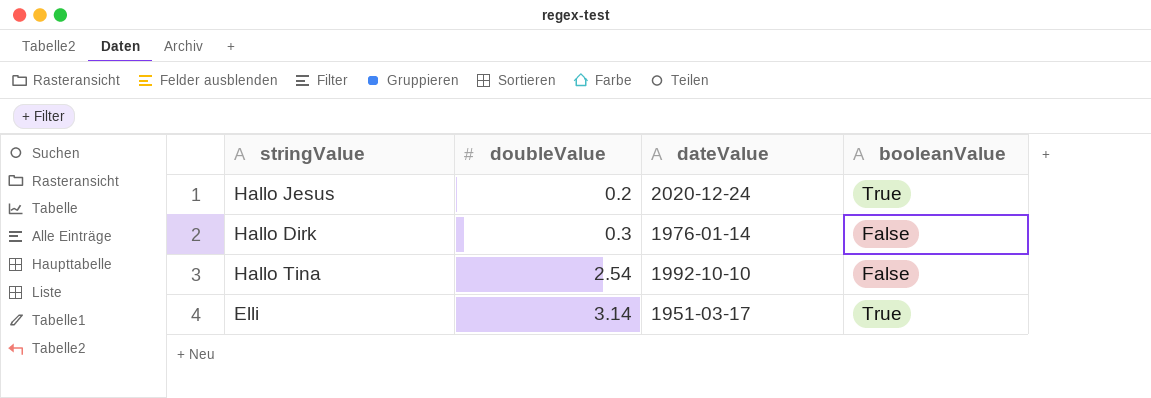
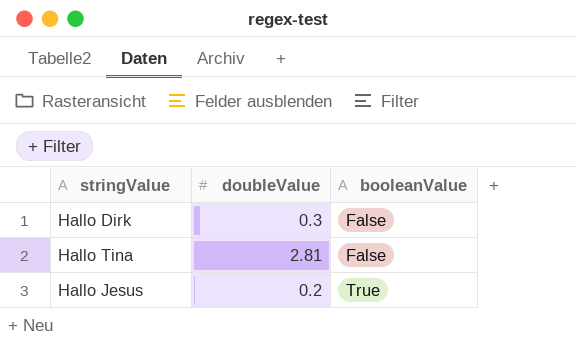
row order: doubleValue ascending -> booleanValue ascending
column dateValue | position: 3 -> none
row Elli: 3.14 | 1951-03-17 | True -> none
Hallo Tina | doubleValue: 2.54 -> 2.81

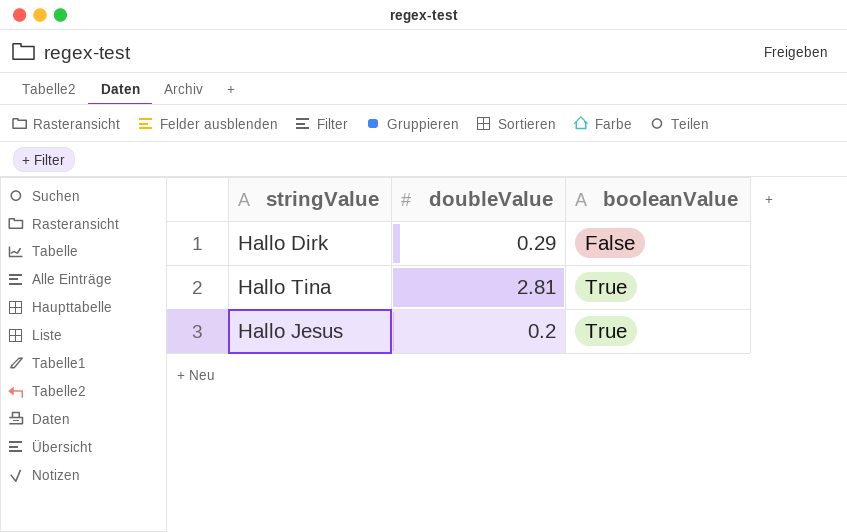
Hallo Dirk | doubleValue: 0.3 -> 0.29
Hallo Tina | booleanValue: False -> True

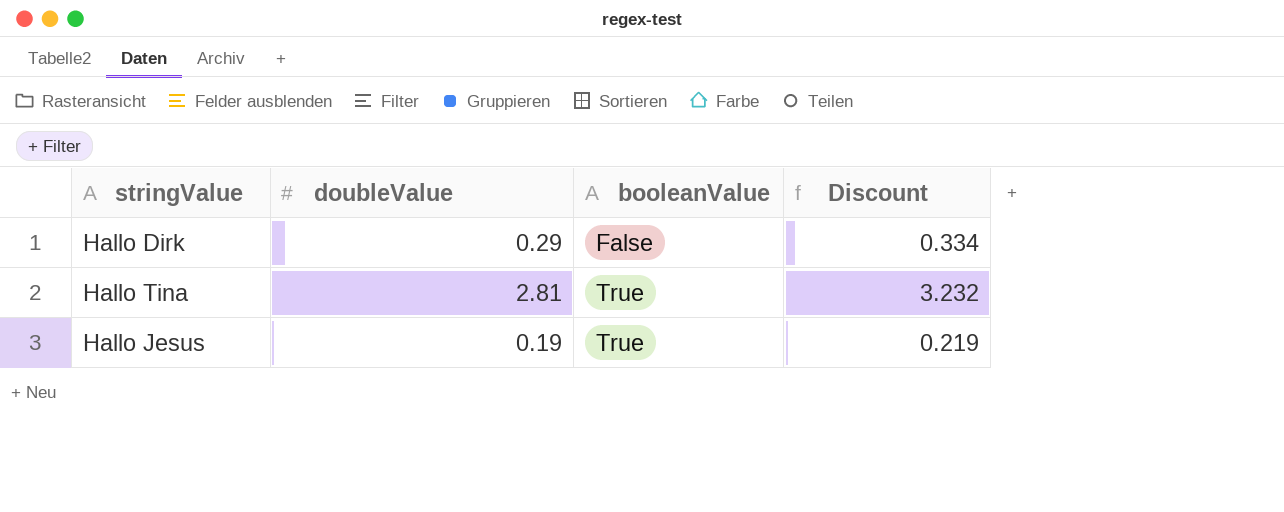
column Discount | formula: none -> [doubleValue] * 1.15
Hallo Jesus | doubleValue: 0.2 -> 0.19

